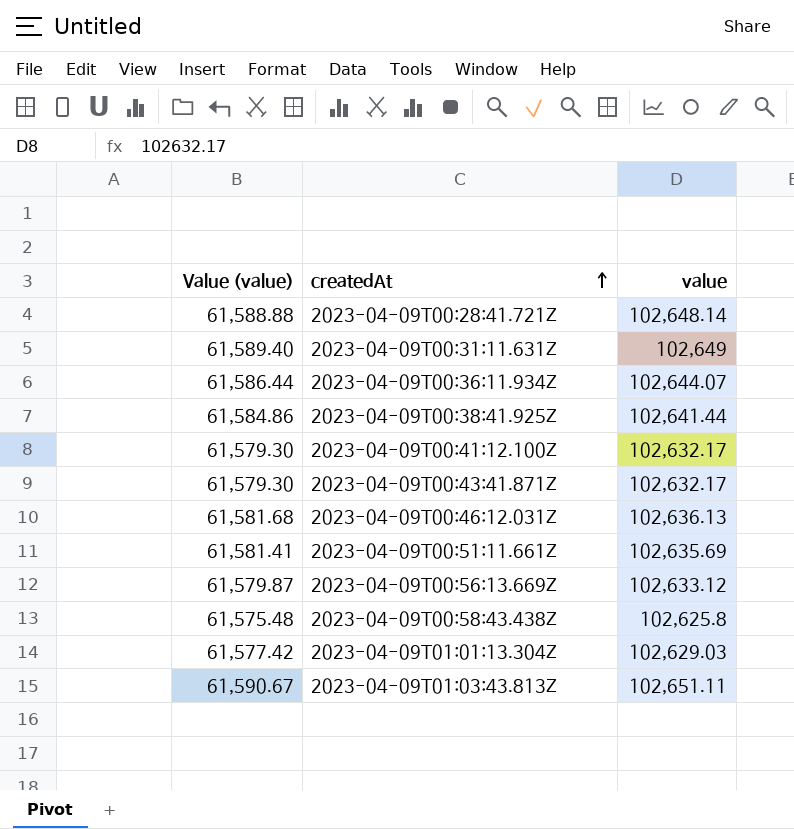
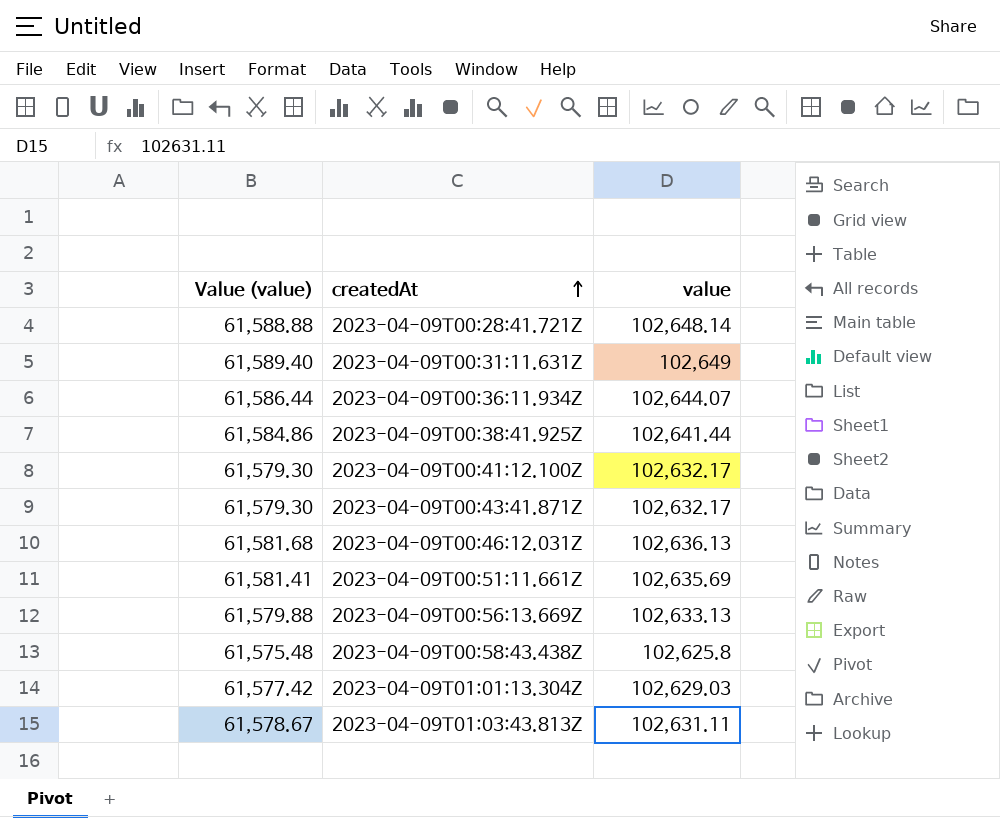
2023-04-09T00:56:13.669Z | Value (value): 61,579.87 -> 61,579.88
2023-04-09T00:56:13.669Z | value: 102,633.12 -> 102,633.13
2023-04-09T01:03:43.813Z | Value (value): 61,590.67 -> 61,578.67
2023-04-09T01:03:43.813Z | value: 102,651.11 -> 102,631.11

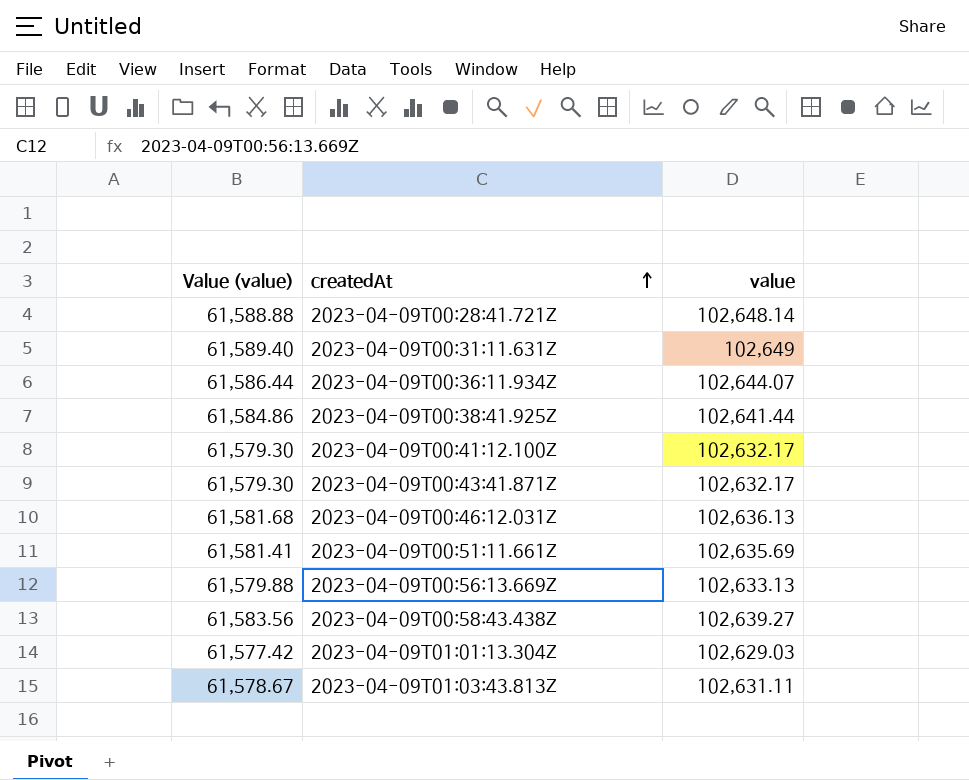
2023-04-09T00:58:43.438Z | Value (value): 61,575.48 -> 61,583.56
2023-04-09T00:58:43.438Z | value: 102,625.8 -> 102,639.27

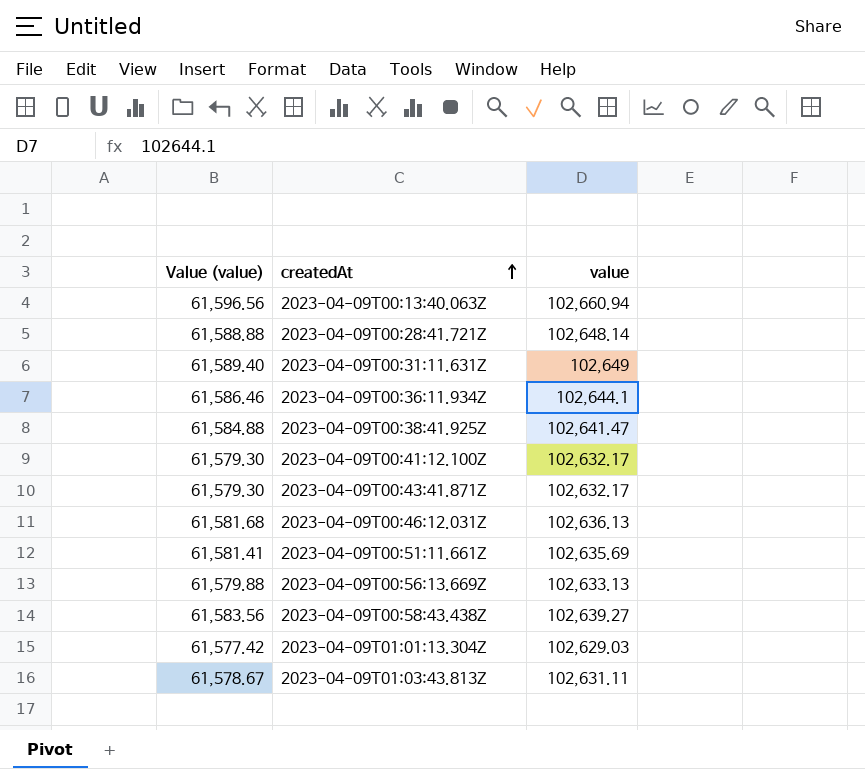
row 2023-04-09T00:13:40.063Z: none -> 61,596.56 | 102,660.94
2023-04-09T00:36:11.934Z | Value (value): 61,586.44 -> 61,586.46
2023-04-09T00:36:11.934Z | value: 102,644.07 -> 102,644.1
2023-04-09T00:38:41.925Z | Value (value): 61,584.86 -> 61,584.88
2023-04-09T00:38:41.925Z | value: 102,641.44 -> 102,641.47

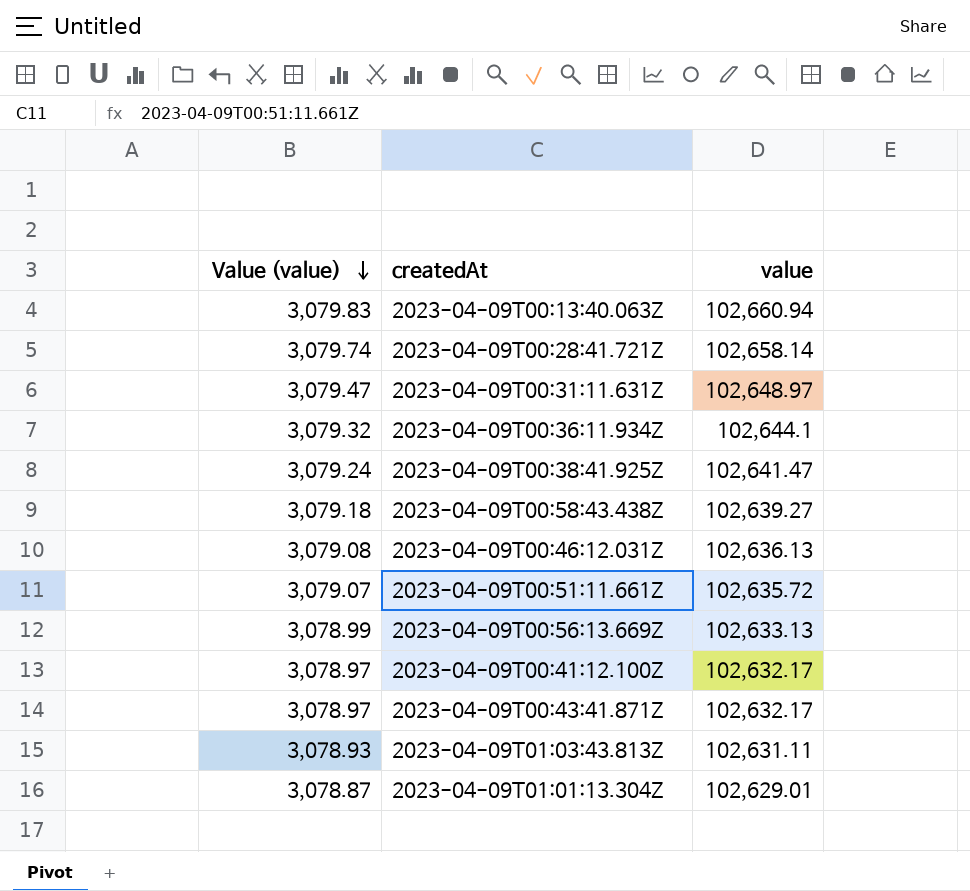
row order: createdAt ascending -> Value (value) descending
column Value (value) | formula: [value] * 0.6 -> [value] * 0.03
2023-04-09T00:28:41.721Z | value: 102,648.14 -> 102,658.14
2023-04-09T00:31:11.631Z | value: 102,649 -> 102,648.97
2023-04-09T00:51:11.661Z | value: 102,635.69 -> 102,635.72
2023-04-09T01:01:13.304Z | value: 102,629.03 -> 102,629.01

